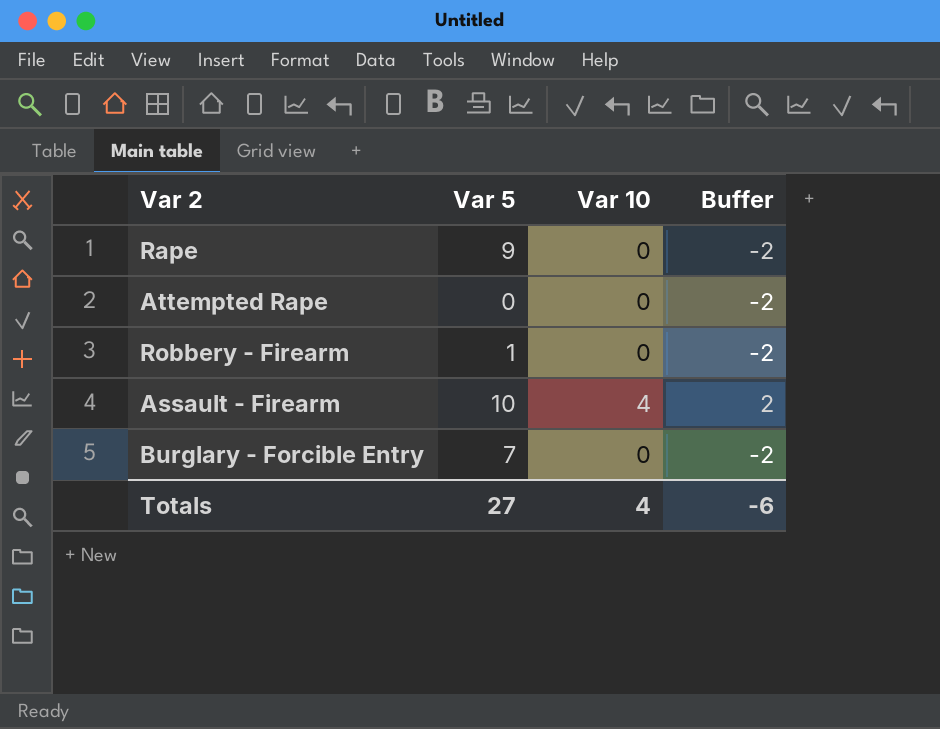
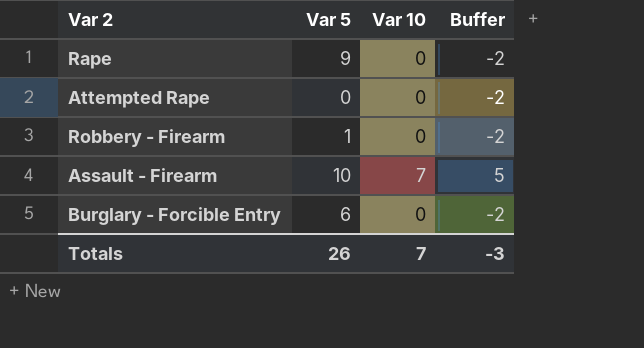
Assault - Firearm | Var 10: 4 -> 7
Assault - Firearm | Buffer: 2 -> 5
Burglary - Forcible Entry | Var 5: 7 -> 6
Totals | Var 5: 27 -> 26
Totals | Var 10: 4 -> 7
Totals | Buffer: -6 -> -3

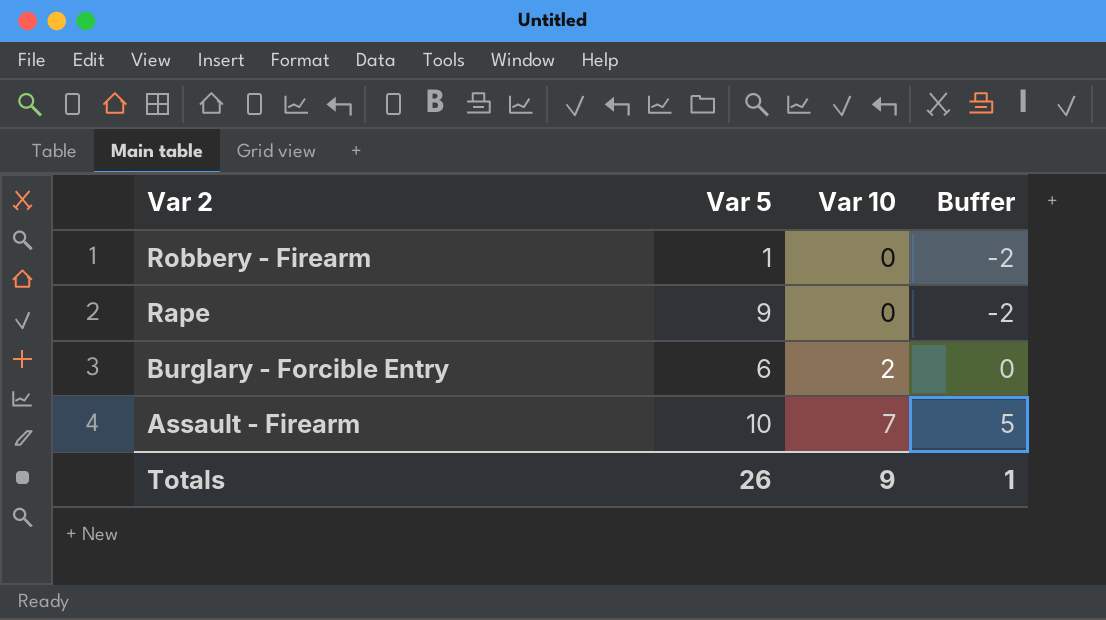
row order: none -> Var 2 descending
row Attempted Rape: 0 | 0 | -2 -> none
Burglary - Forcible Entry | Var 10: 0 -> 2
Burglary - Forcible Entry | Buffer: -2 -> 0
Totals | Var 10: 7 -> 9
Totals | Buffer: -3 -> 1

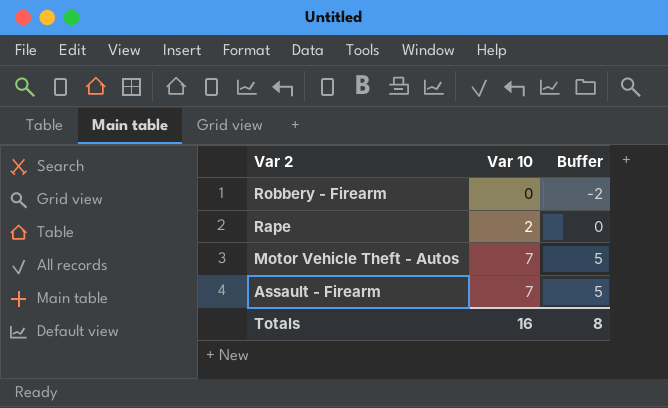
column Var 5 | position: 2 -> none
row Burglary - Forcible Entry: 6 | 2 | 0 -> none
Rape | Var 10: 0 -> 2
Rape | Buffer: -2 -> 0
row Motor Vehicle Theft - Autos: none -> 7 | 5
Totals | Var 10: 9 -> 16
Totals | Buffer: 1 -> 8

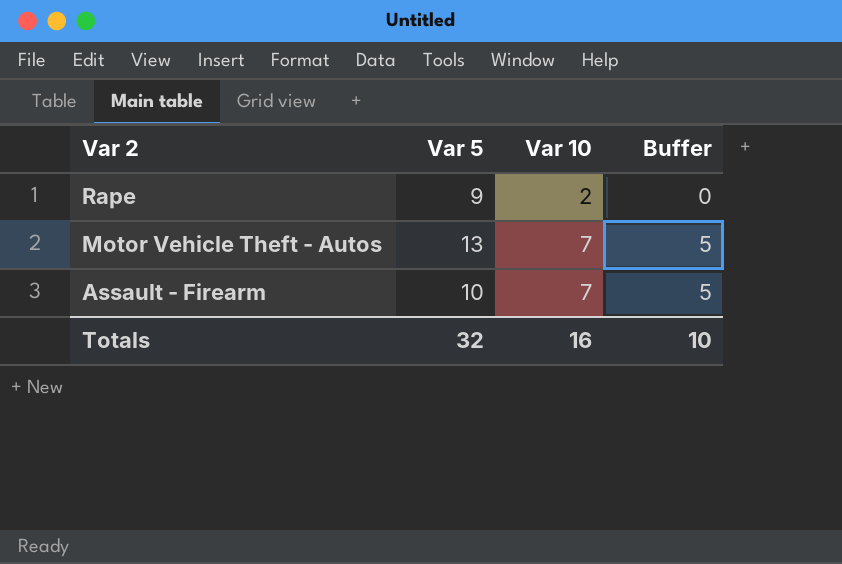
column Var 5 | position: none -> 2
row Robbery - Firearm: 0 | -2 -> none
Totals | Buffer: 8 -> 10

